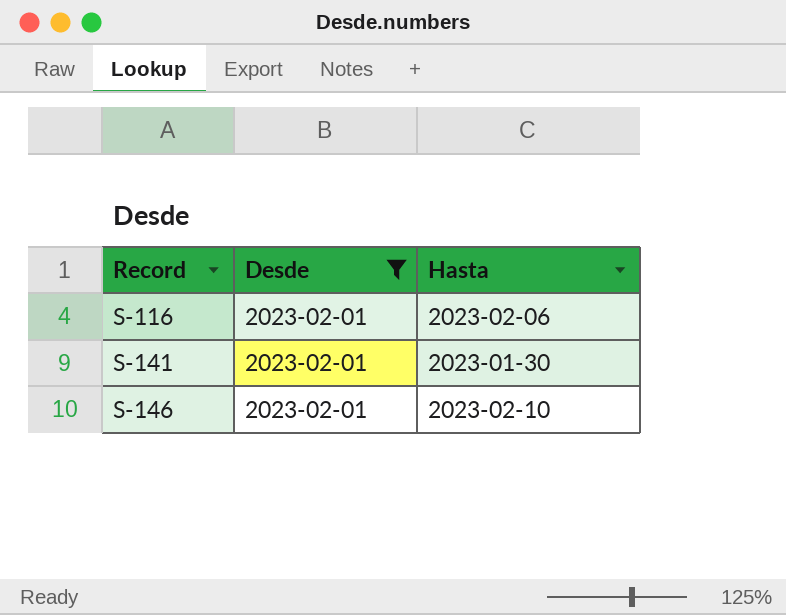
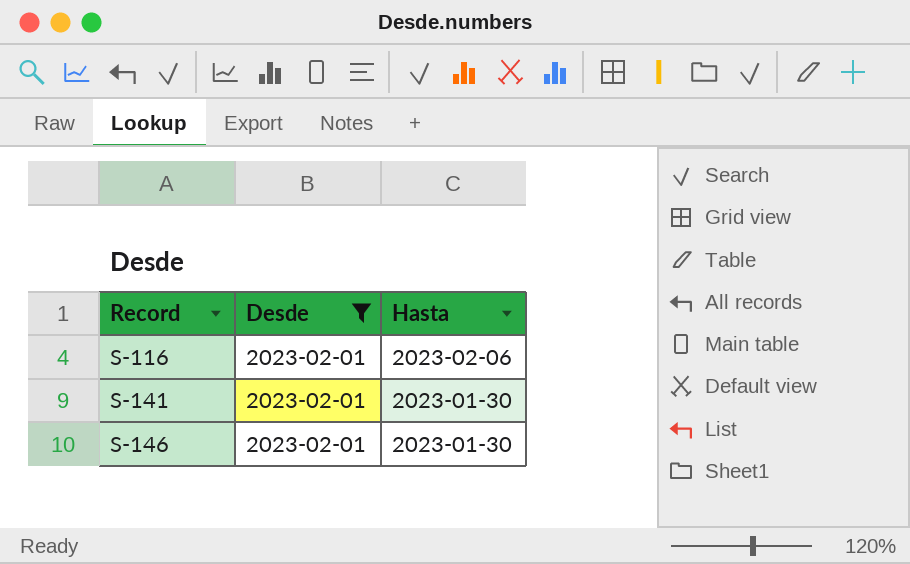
S-146 | Hasta: 2023-02-10 -> 2023-01-30

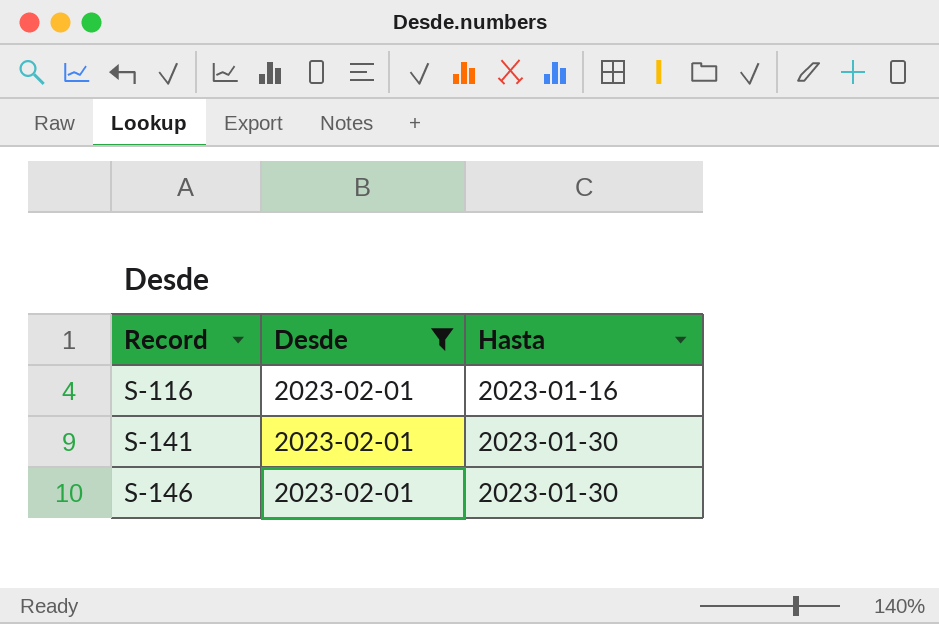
S-116 | Hasta: 2023-02-06 -> 2023-01-16

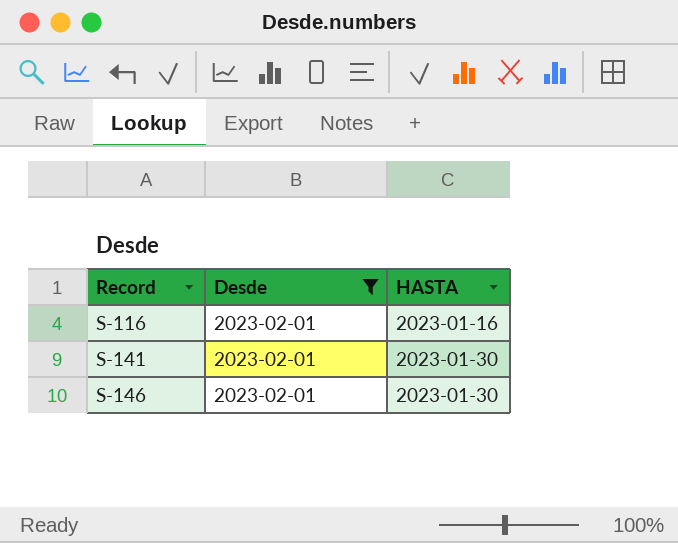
column name: Hasta -> HASTA

